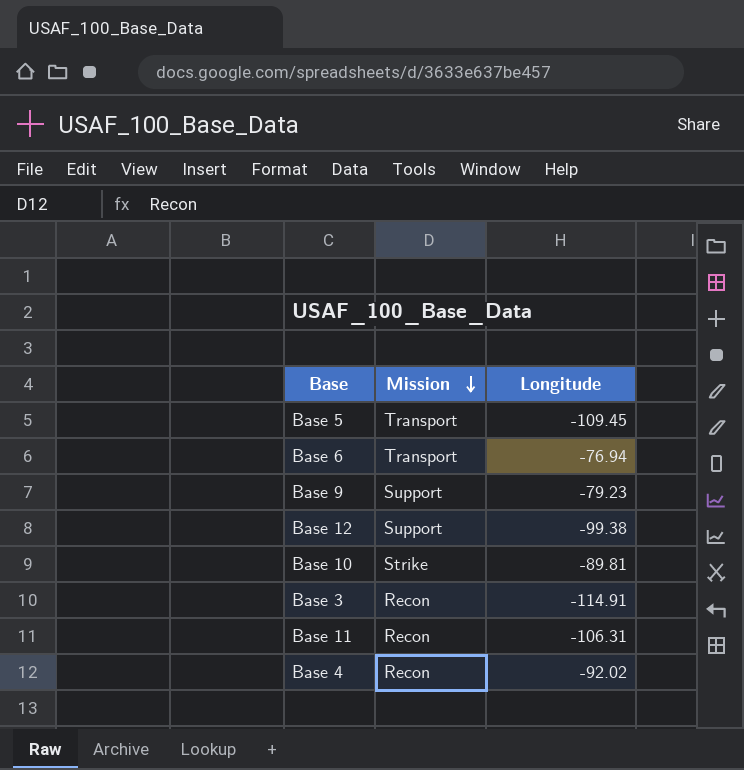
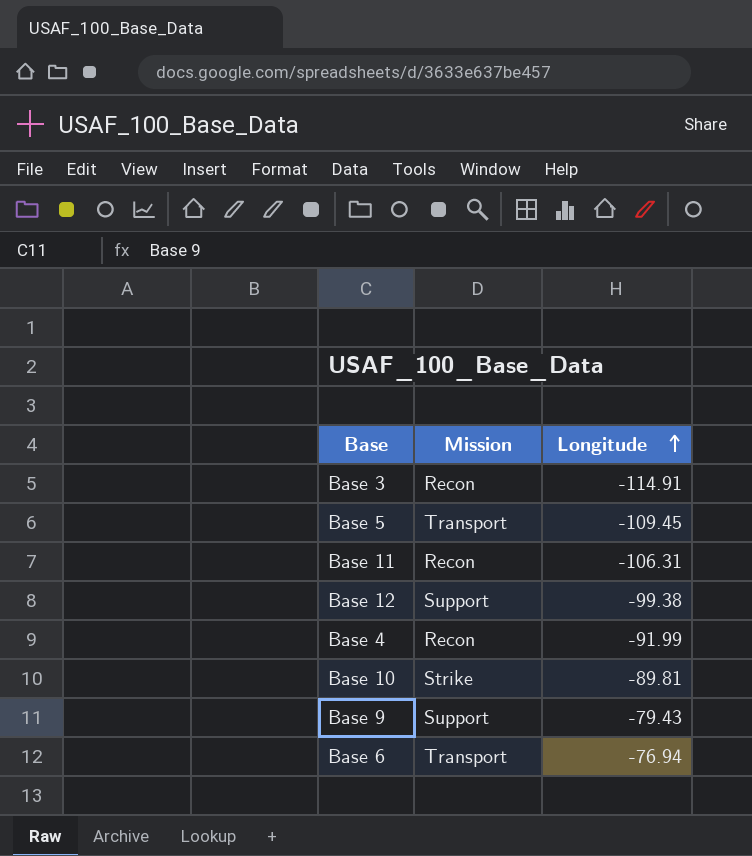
row order: Mission descending -> Longitude ascending
Base 4 | Longitude: -92.02 -> -91.99
Base 9 | Longitude: -79.23 -> -79.43

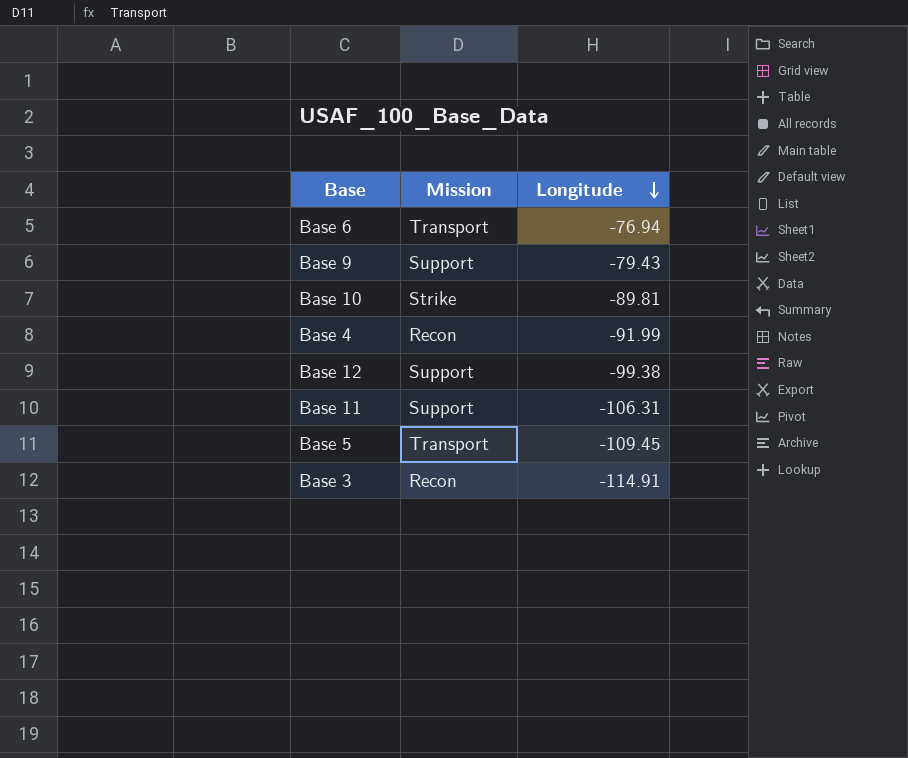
row order: Longitude ascending -> Longitude descending
Base 11 | Mission: Recon -> Support

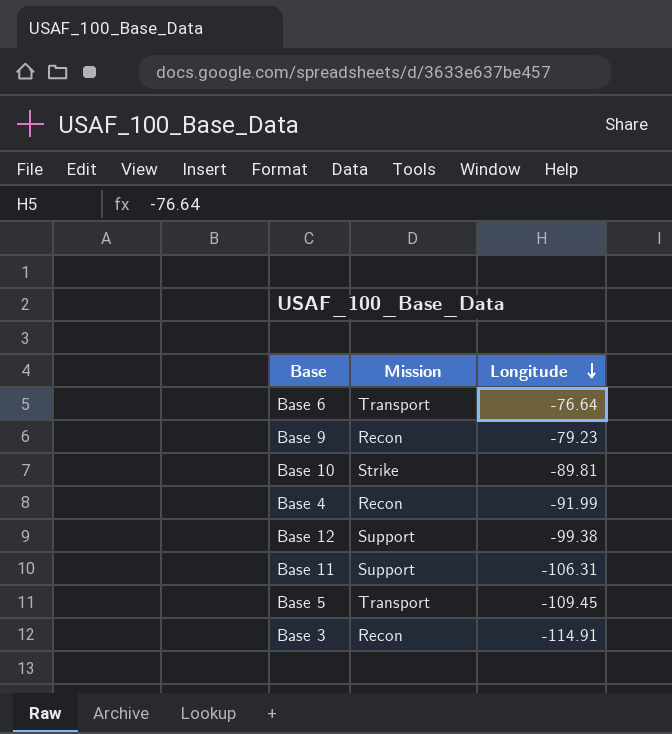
Base 6 | Longitude: -76.94 -> -76.64
Base 9 | Mission: Support -> Recon
Base 9 | Longitude: -79.43 -> -79.23

